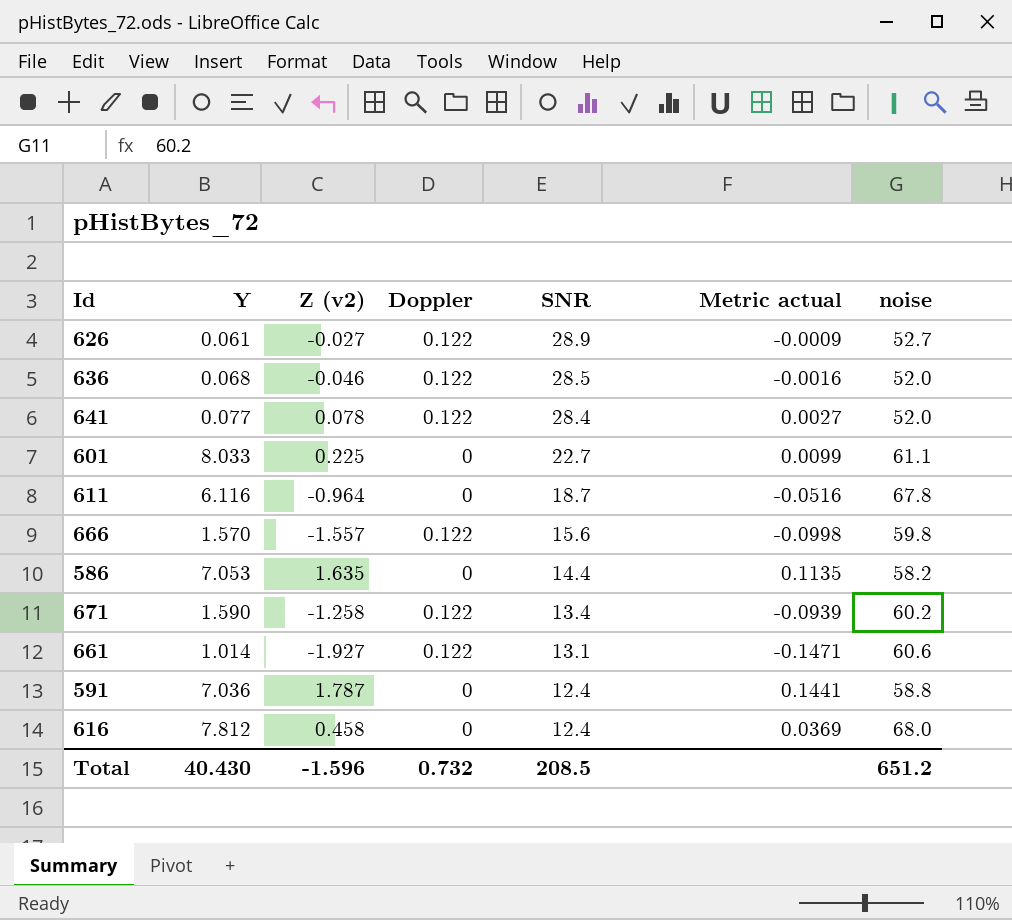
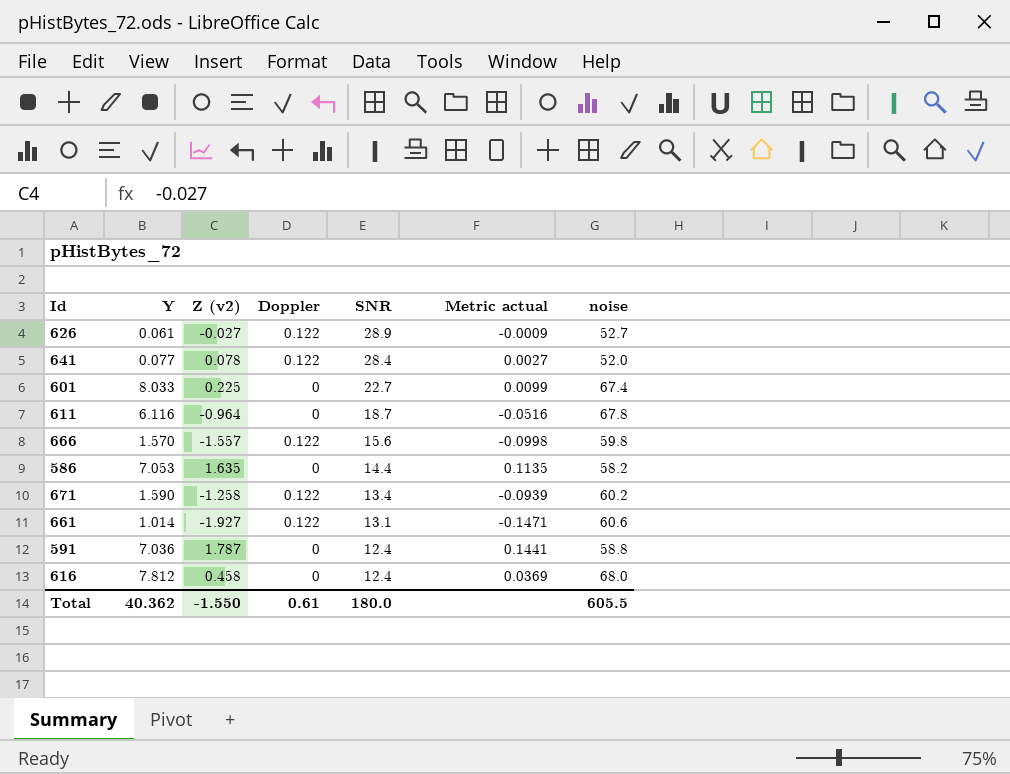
row 636: 0.068 | -0.046 | 0.122 | 28.5 | -0.0016 | 52.0 -> none
601 | noise: 61.1 -> 67.4
Total | Y: 40.430 -> 40.362
Total | Z (v2): -1.596 -> -1.550
Total | Doppler: 0.732 -> 0.61
Total | SNR: 208.5 -> 180.0
Total | noise: 651.2 -> 605.5

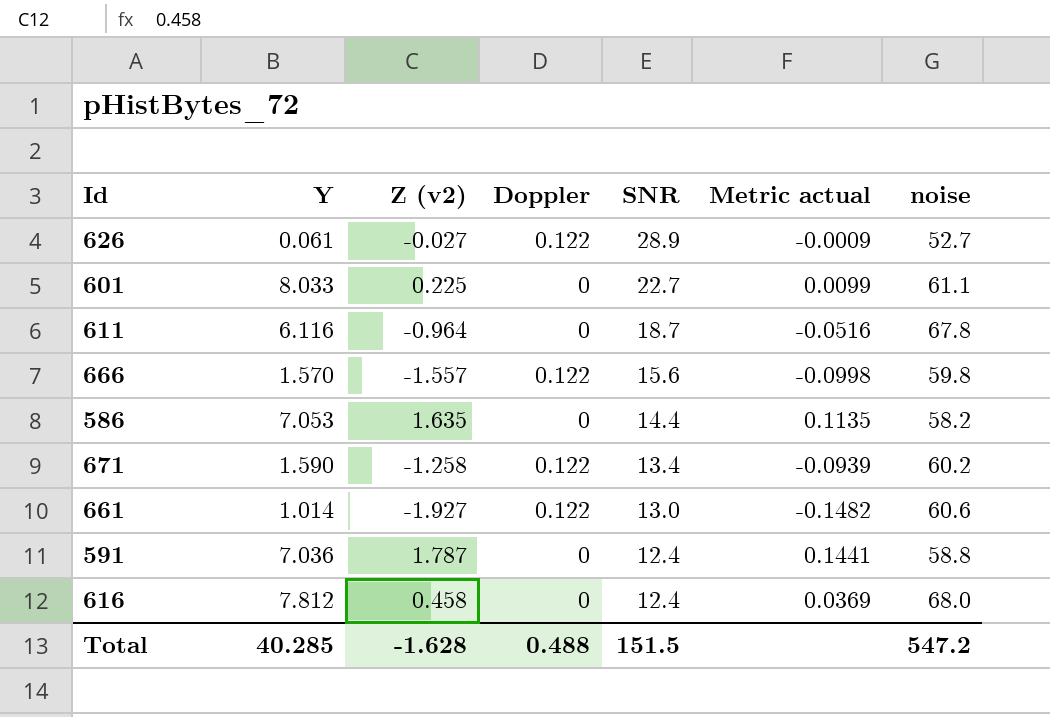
row 641: 0.077 | 0.078 | 0.122 | 28.4 | 0.0027 | 52.0 -> none
601 | noise: 67.4 -> 61.1
661 | SNR: 13.1 -> 13.0
661 | Metric actual: -0.1471 -> -0.1482
Total | Y: 40.362 -> 40.285
Total | Z (v2): -1.550 -> -1.628
Total | Doppler: 0.61 -> 0.488
Total | SNR: 180.0 -> 151.5
Total | noise: 605.5 -> 547.2

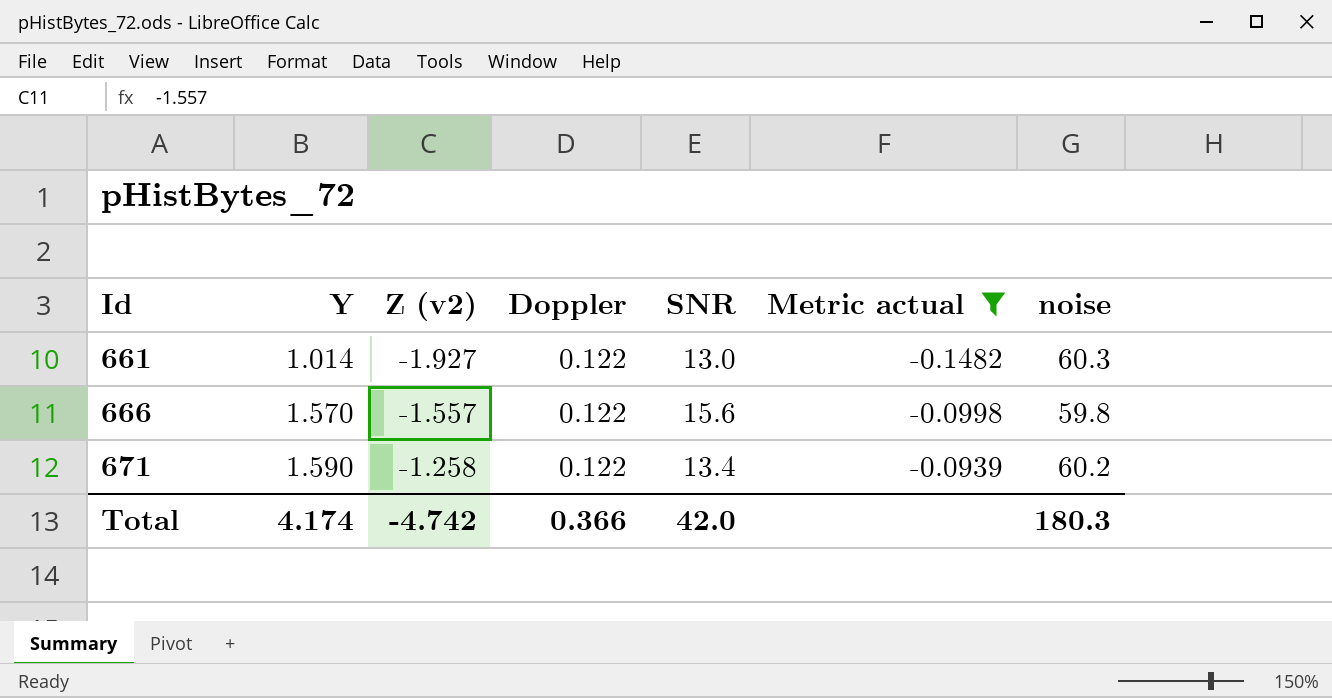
filter: none -> Metric actual <= -0.0939
row order: SNR descending -> Id ascending
661 | noise: 60.6 -> 60.3
Total | Y: 40.285 -> 4.174
Total | Z (v2): -1.628 -> -4.742
Total | Doppler: 0.488 -> 0.366
Total | SNR: 151.5 -> 42.0
Total | noise: 547.2 -> 180.3

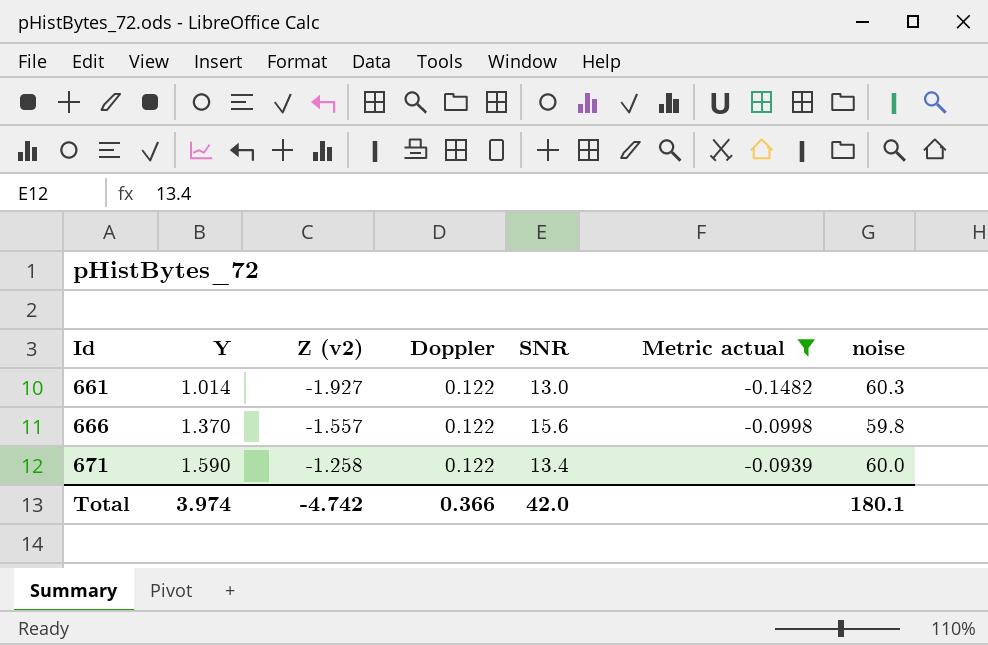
666 | Y: 1.570 -> 1.370
671 | noise: 60.2 -> 60.0
Total | Y: 4.174 -> 3.974
Total | noise: 180.3 -> 180.1

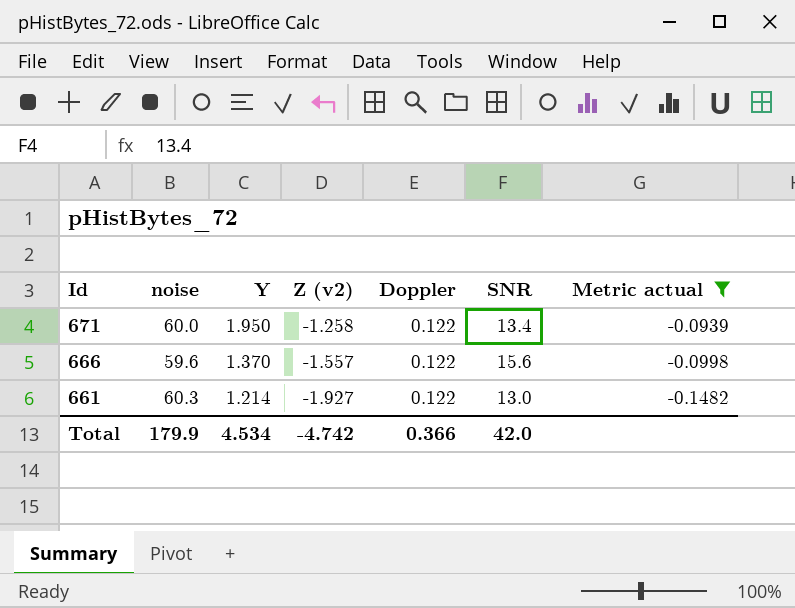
row order: Id ascending -> Id descending
column noise | position: 7 -> 2
671 | Y: 1.590 -> 1.950
666 | noise: 59.8 -> 59.6
661 | Y: 1.014 -> 1.214
Total | noise: 180.1 -> 179.9
Total | Y: 3.974 -> 4.534

